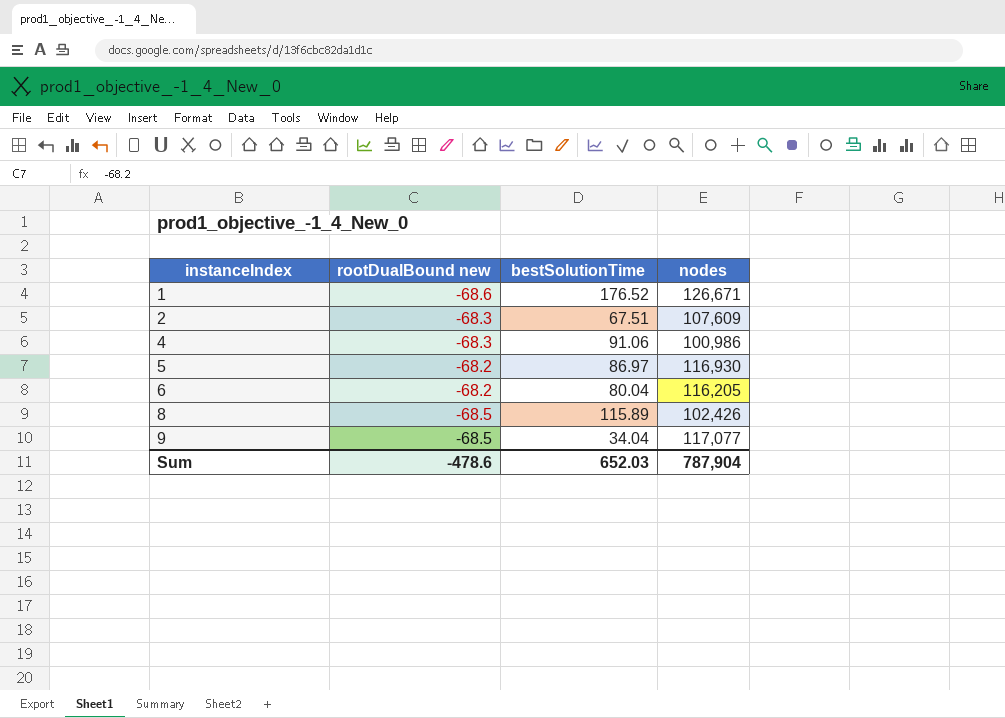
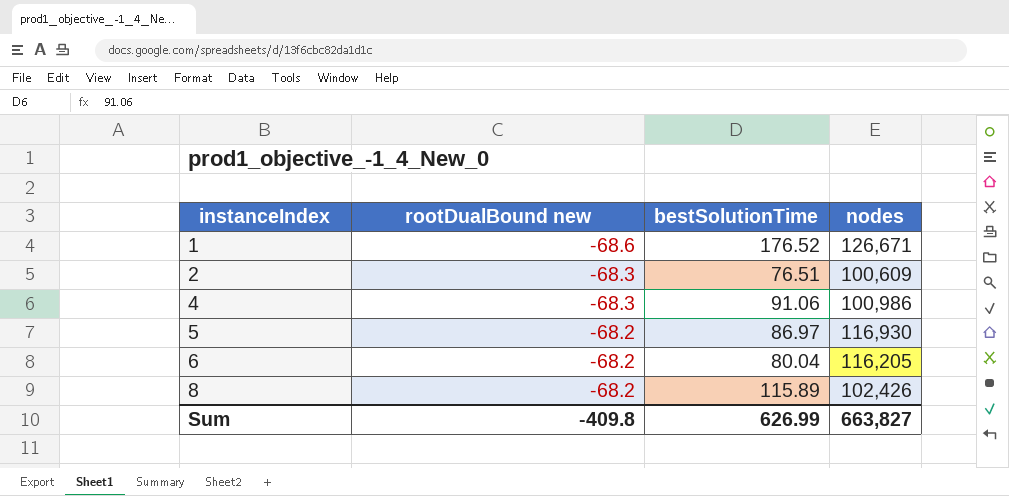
row 9: -68.5 | 34.04 | 117,077 -> none
2 | bestSolutionTime: 67.51 -> 76.51
2 | nodes: 107,609 -> 100,609
8 | rootDualBound new: -68.5 -> -68.2
Sum | rootDualBound new: -478.6 -> -409.8
Sum | bestSolutionTime: 652.03 -> 626.99
Sum | nodes: 787,904 -> 663,827

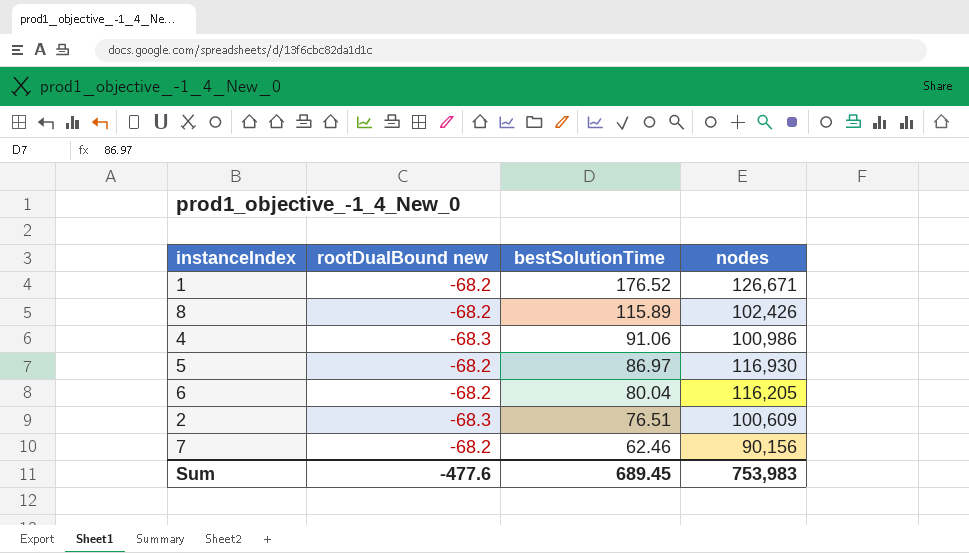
row order: instanceIndex ascending -> bestSolutionTime descending
1 | rootDualBound new: -68.6 -> -68.2
row 7: none -> -68.2 | 62.46 | 90,156
Sum | rootDualBound new: -409.8 -> -477.6
Sum | bestSolutionTime: 626.99 -> 689.45
Sum | nodes: 663,827 -> 753,983

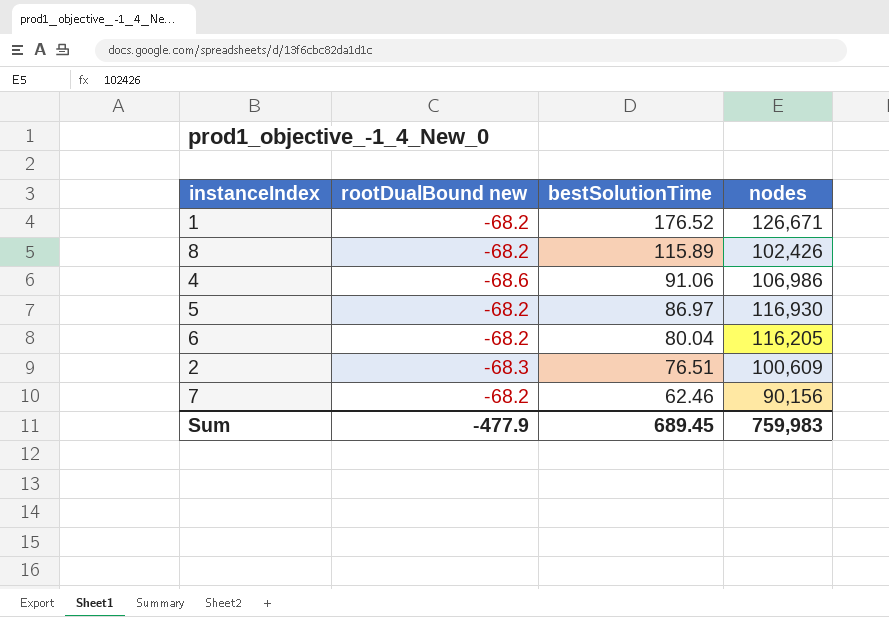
4 | rootDualBound new: -68.3 -> -68.6
4 | nodes: 100,986 -> 106,986
Sum | rootDualBound new: -477.6 -> -477.9
Sum | nodes: 753,983 -> 759,983

